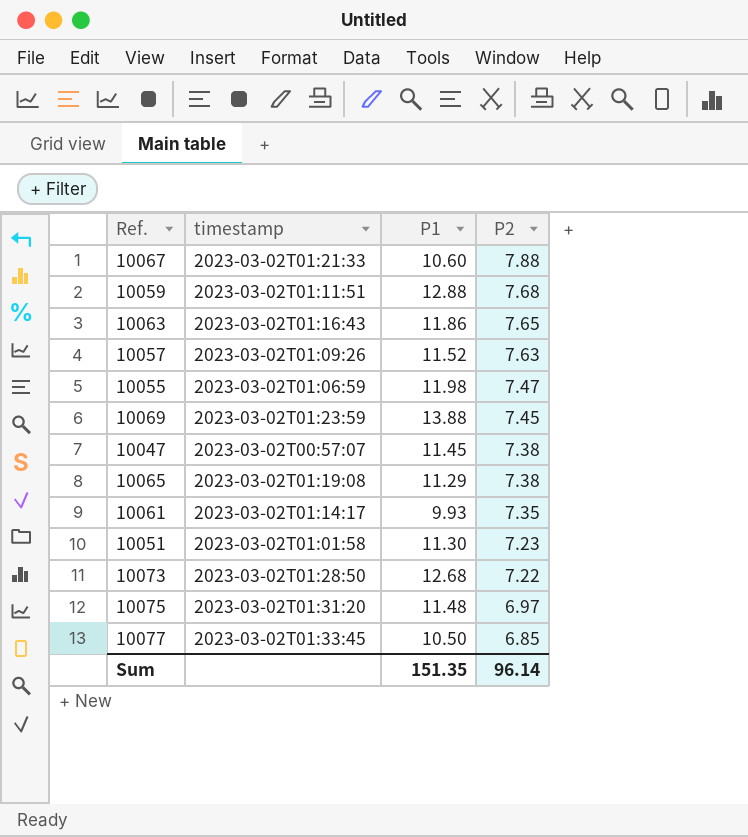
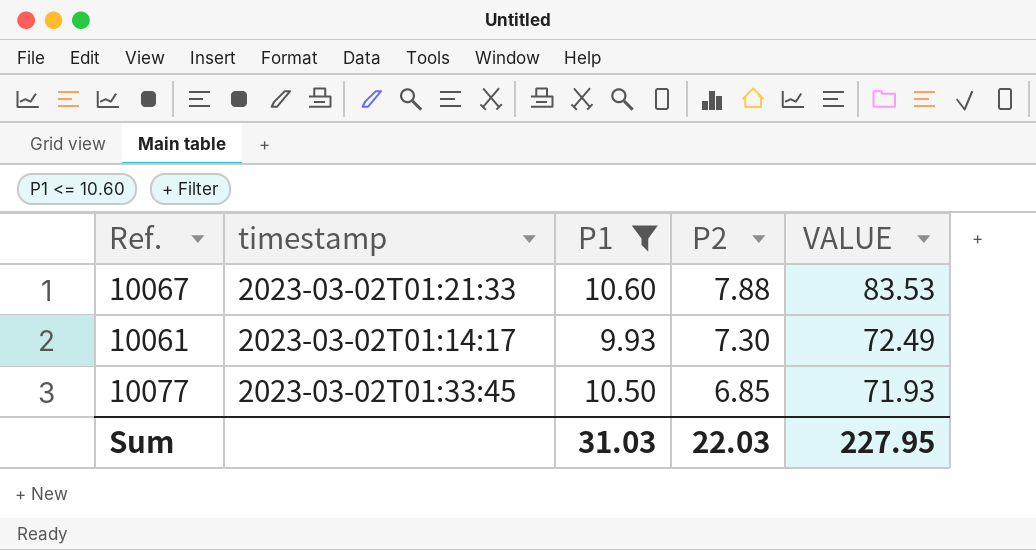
filter: none -> P1 <= 10.60
column VALUE | formula: none -> [P1] * [P2]
10061 | P2: 7.35 -> 7.30
Sum | P1: 151.35 -> 31.03
Sum | P2: 96.14 -> 22.03

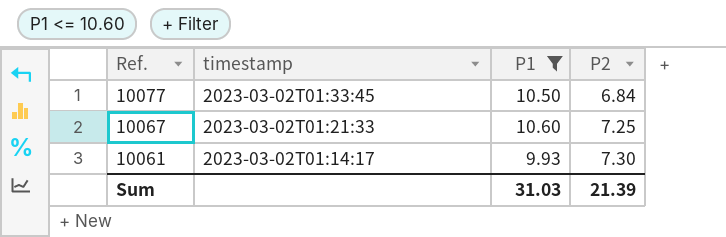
row order: P2 descending -> Ref. descending
column VALUE | formula: [P1] * [P2] -> none
10077 | P2: 6.85 -> 6.84
10067 | P2: 7.88 -> 7.25
Sum | P2: 22.03 -> 21.39

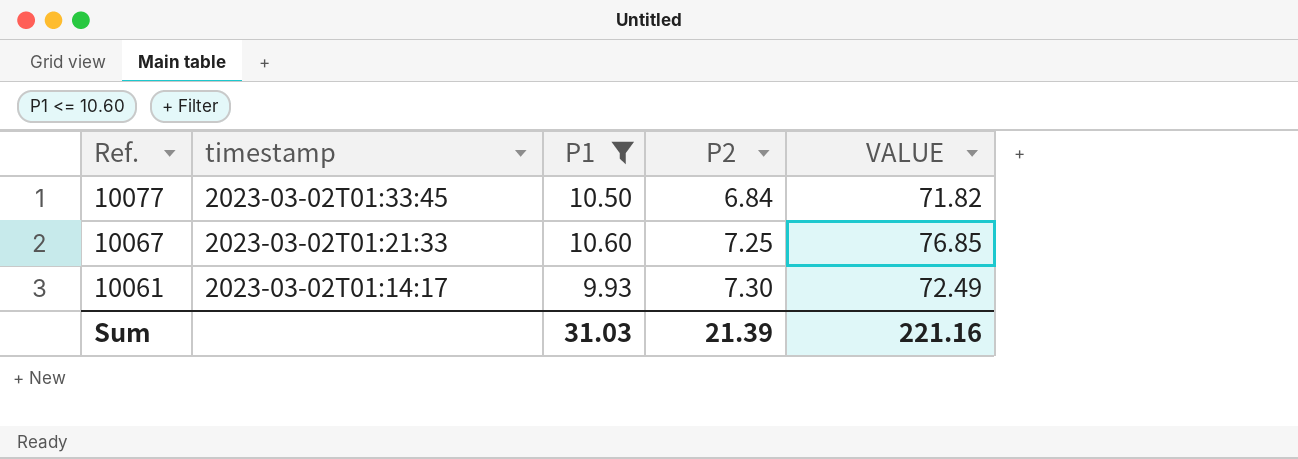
column VALUE | formula: none -> [P1] * [P2]

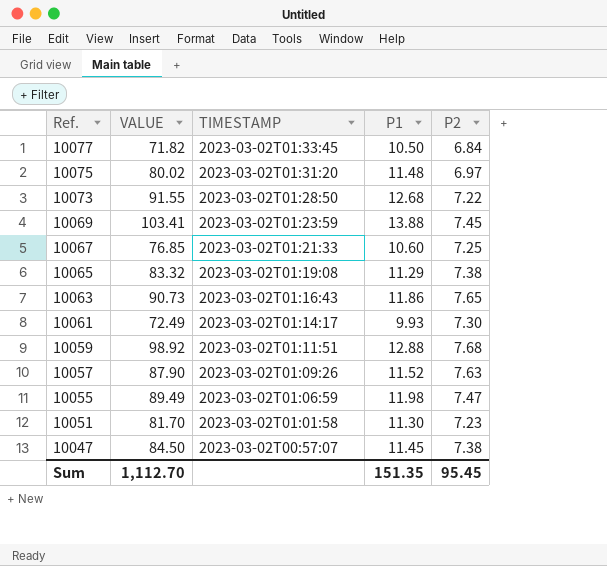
filter: P1 <= 10.60 -> none
column VALUE | position: 5 -> 2
column name: timestamp -> TIMESTAMP
Sum | VALUE: 221.16 -> 1,112.70
Sum | P1: 31.03 -> 151.35
Sum | P2: 21.39 -> 95.45

